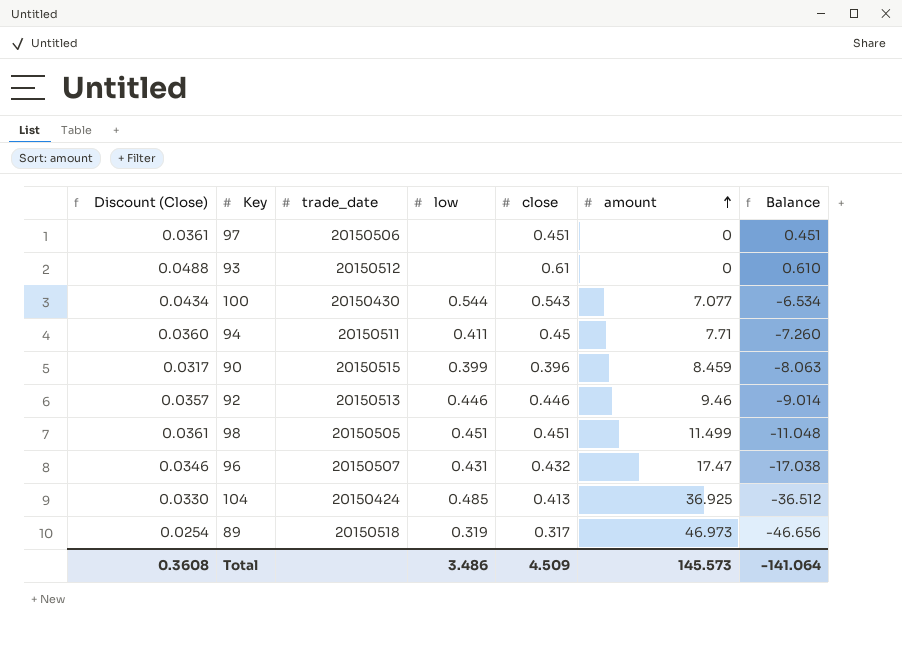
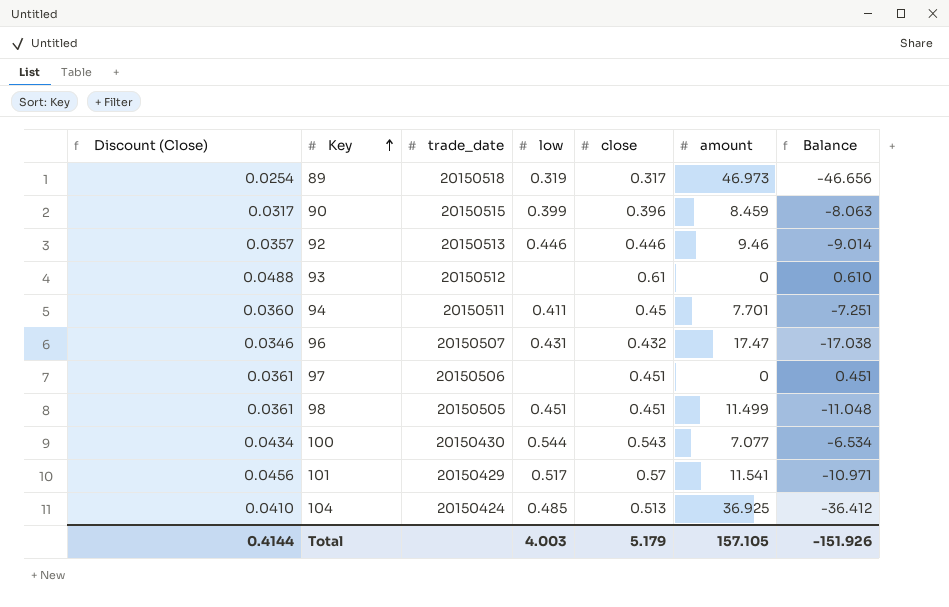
row order: amount ascending -> Key ascending
94 | amount: 7.71 -> 7.701
94 | Balance: -7.260 -> -7.251
row 101: none -> 0.0456 | 20150429 | 0.517 | 0.57 | 11.541 | -10.971
104 | Discount (Close): 0.0330 -> 0.0410
104 | close: 0.413 -> 0.513
104 | Balance: -36.512 -> -36.412
Total | Discount (Close): 0.3608 -> 0.4144
Total | low: 3.486 -> 4.003
Total | close: 4.509 -> 5.179
Total | amount: 145.573 -> 157.105
Total | Balance: -141.064 -> -151.926

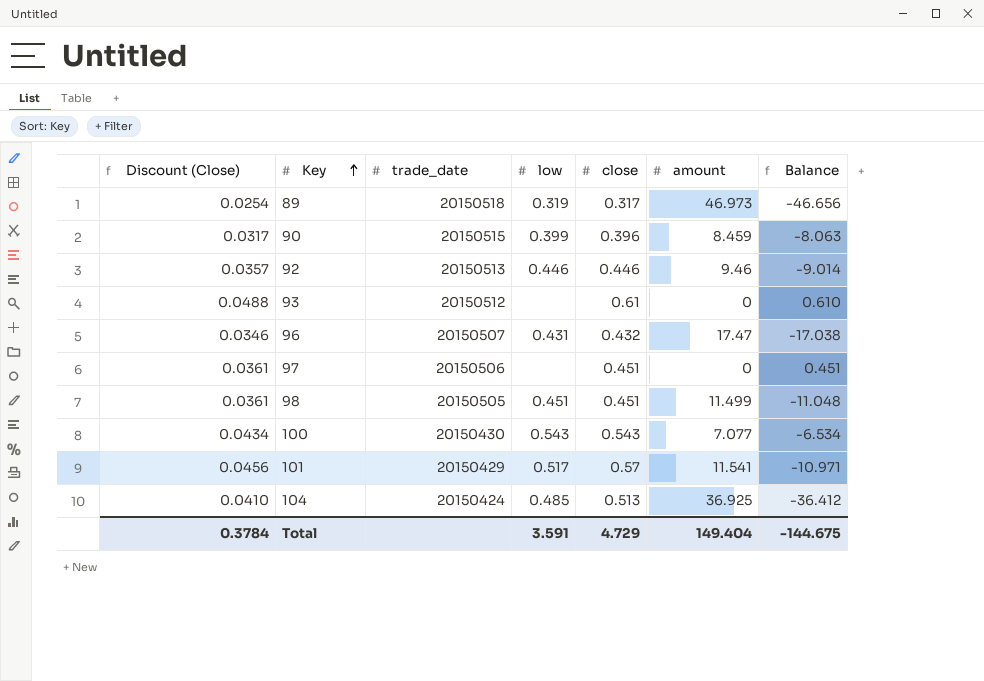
row 94: 0.0360 | 20150511 | 0.411 | 0.45 | 7.701 | -7.251 -> none
100 | low: 0.544 -> 0.543
Total | Discount (Close): 0.4144 -> 0.3784
Total | low: 4.003 -> 3.591
Total | close: 5.179 -> 4.729
Total | amount: 157.105 -> 149.404
Total | Balance: -151.926 -> -144.675

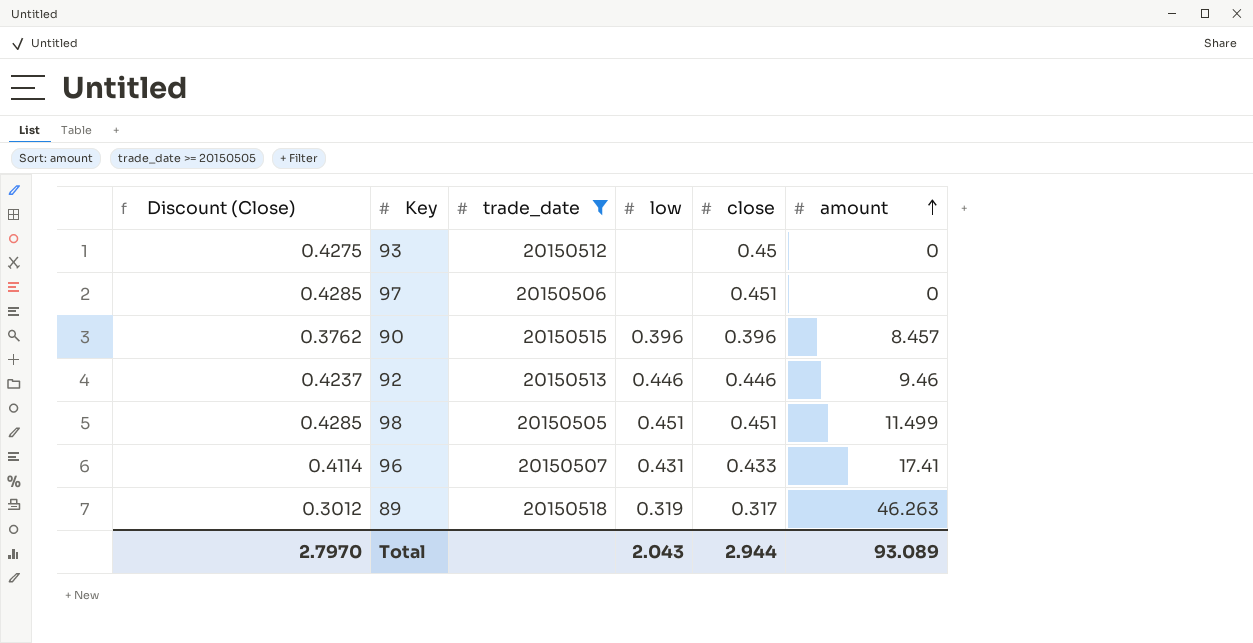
filter: none -> trade_date >= 20150505
row order: Key ascending -> amount ascending
column Balance | formula: [close] - [amount] -> none
column Discount (Close) | formula: [close] * 0.08 -> [close] * 0.95
93 | close: 0.61 -> 0.45
90 | low: 0.399 -> 0.396
90 | amount: 8.459 -> 8.457
96 | close: 0.432 -> 0.433
96 | amount: 17.47 -> 17.41
89 | amount: 46.973 -> 46.263
Total | Discount (Close): 0.3784 -> 2.7970
Total | low: 3.591 -> 2.043
Total | close: 4.729 -> 2.944
Total | amount: 149.404 -> 93.089

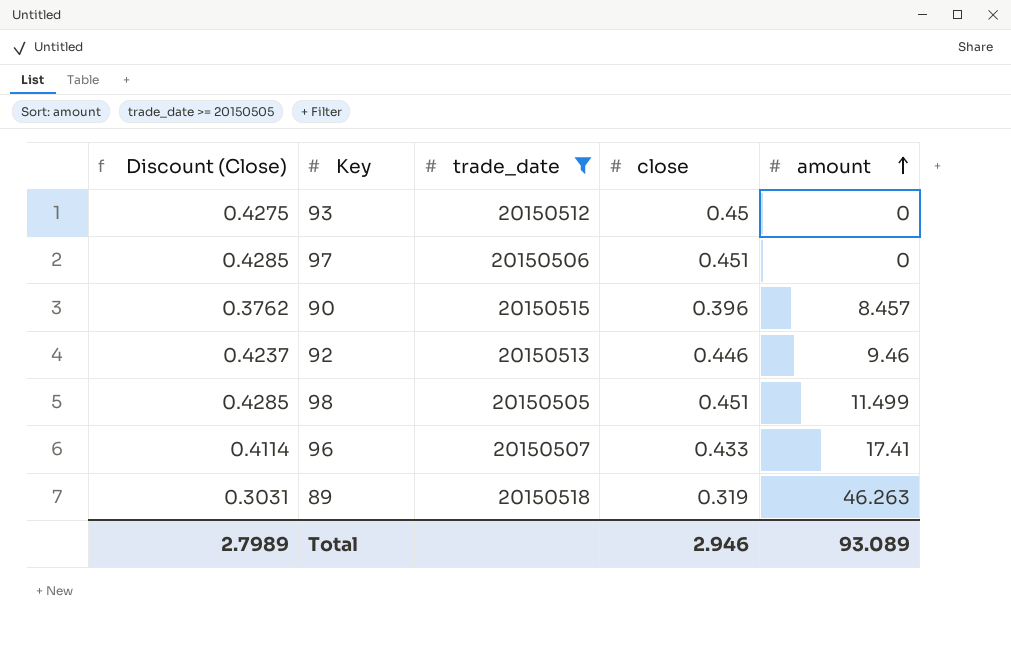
column low | position: 4 -> none
89 | Discount (Close): 0.3012 -> 0.3031
89 | close: 0.317 -> 0.319
Total | Discount (Close): 2.7970 -> 2.7989
Total | close: 2.944 -> 2.946

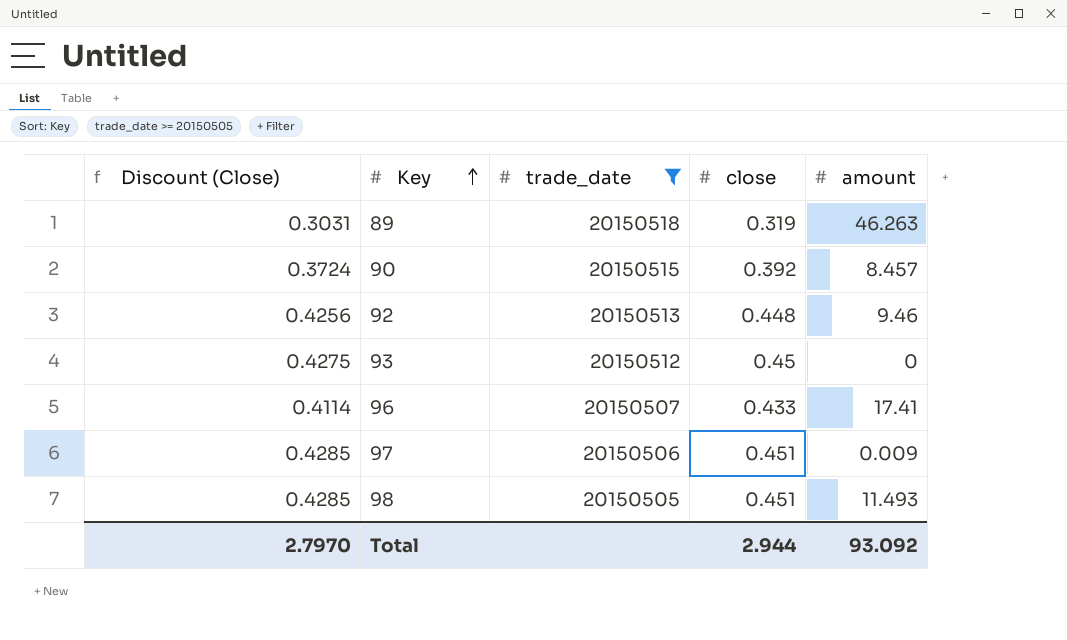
row order: amount ascending -> Key ascending
90 | Discount (Close): 0.3762 -> 0.3724
90 | close: 0.396 -> 0.392
92 | Discount (Close): 0.4237 -> 0.4256
92 | close: 0.446 -> 0.448
97 | amount: 0 -> 0.009
98 | amount: 11.499 -> 11.493
Total | Discount (Close): 2.7989 -> 2.7970
Total | close: 2.946 -> 2.944
Total | amount: 93.089 -> 93.092

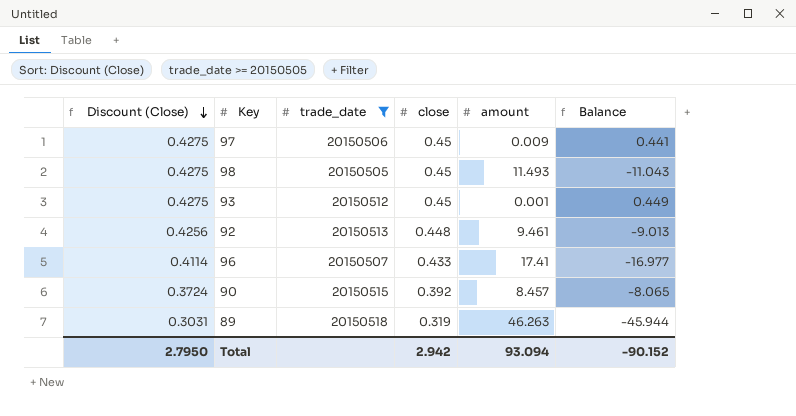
row order: Key ascending -> Discount (Close) descending
column Balance | formula: none -> [close] - [amount]
97 | Discount (Close): 0.4285 -> 0.4275
97 | close: 0.451 -> 0.45
98 | Discount (Close): 0.4285 -> 0.4275
98 | close: 0.451 -> 0.45
93 | amount: 0 -> 0.001
92 | amount: 9.46 -> 9.461
Total | Discount (Close): 2.7970 -> 2.7950
Total | close: 2.944 -> 2.942
Total | amount: 93.092 -> 93.094

